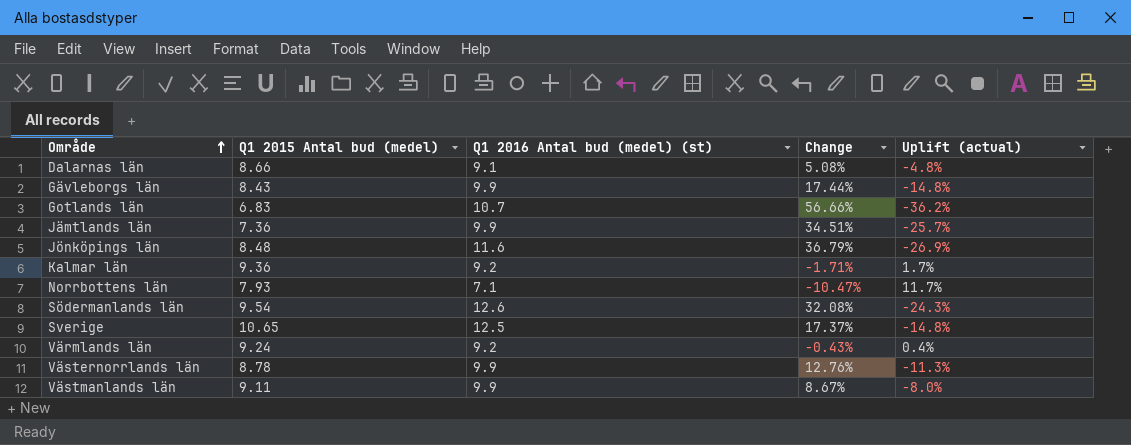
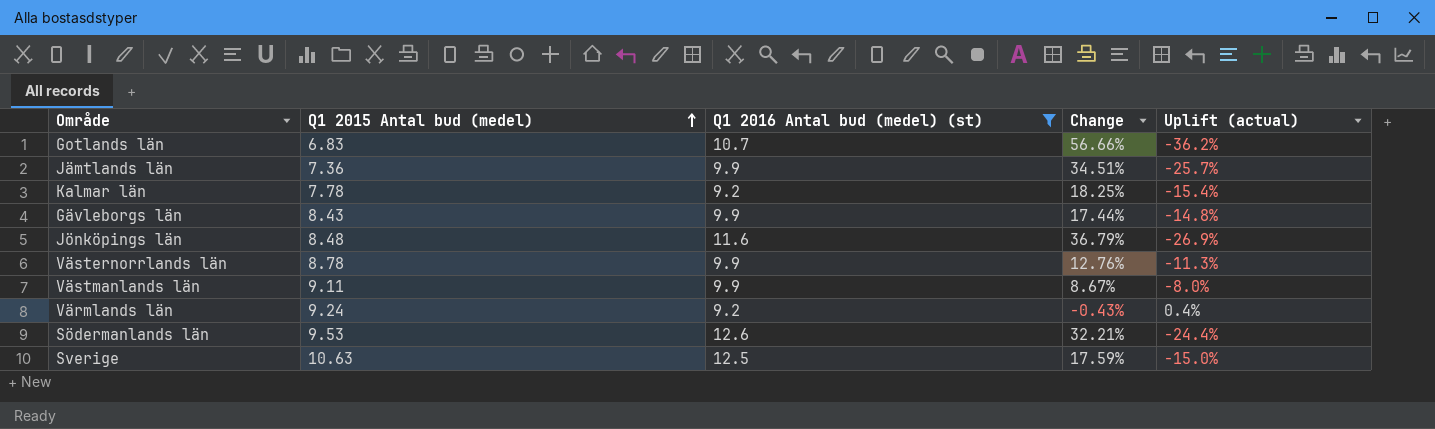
filter: none -> Q1 2016 Antal bud (medel) (st) >= 9.2
row order: Område ascending -> Q1 2015 Antal bud (medel) ascending
Kalmar län | Q1 2015 Antal bud (medel): 9.36 -> 7.78
Kalmar län | Change: -1.71% -> 18.25%
Kalmar län | Uplift (actual): 1.7% -> -15.4%
Södermanlands län | Q1 2015 Antal bud (medel): 9.54 -> 9.53
Södermanlands län | Change: 32.08% -> 32.21%
Södermanlands län | Uplift (actual): -24.3% -> -24.4%
Sverige | Q1 2015 Antal bud (medel): 10.65 -> 10.63
Sverige | Change: 17.37% -> 17.59%
Sverige | Uplift (actual): -14.8% -> -15.0%

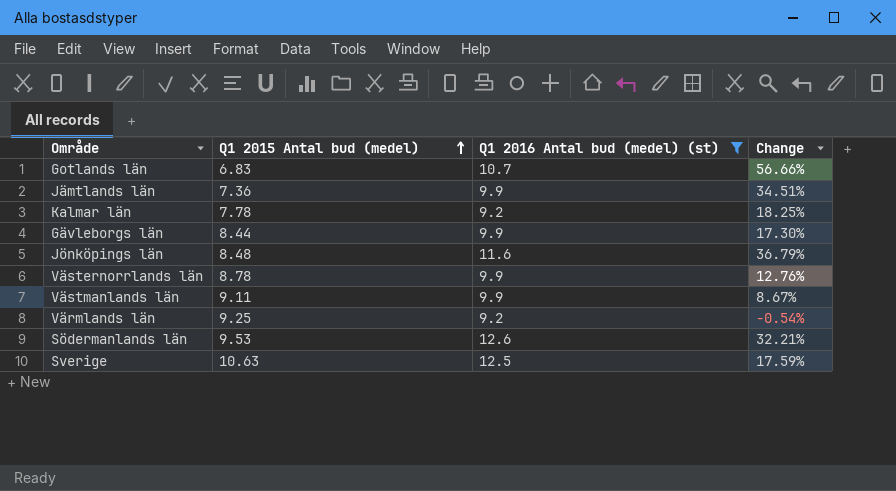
column Uplift (actual) | formula: ([Q1 2015 Antal bud (medel)] - [Q1 2016 Antal bud (medel) (st)]) / [Q1 2016 Antal bud (medel) (st)] -> none
Gävleborgs län | Q1 2015 Antal bud (medel): 8.43 -> 8.44
Gävleborgs län | Change: 17.44% -> 17.30%
Värmlands län | Q1 2015 Antal bud (medel): 9.24 -> 9.25
Värmlands län | Change: -0.43% -> -0.54%

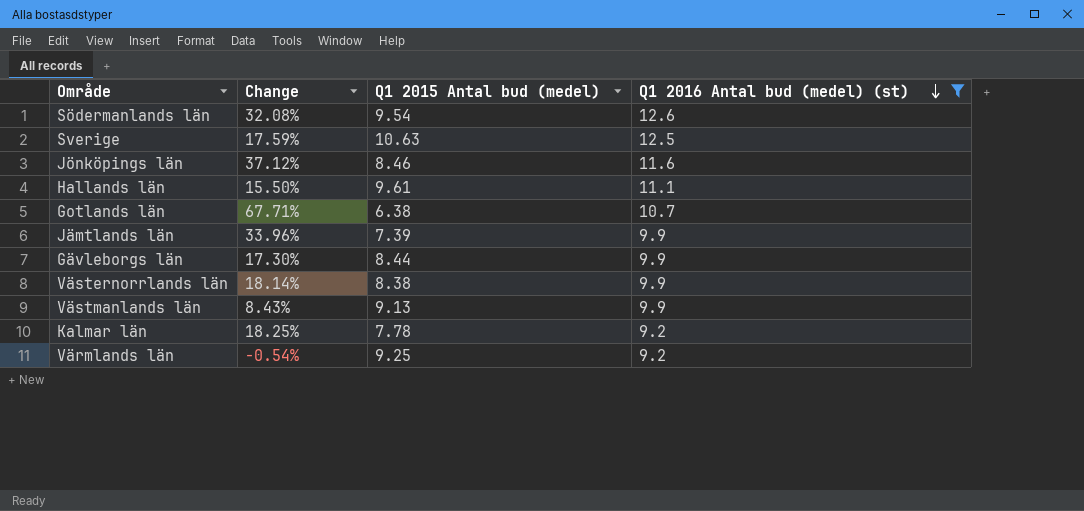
row order: Q1 2015 Antal bud (medel) ascending -> Q1 2016 Antal bud (medel) (st) descending
column Change | position: 4 -> 2
Södermanlands län | Change: 32.21% -> 32.08%
Södermanlands län | Q1 2015 Antal bud (medel): 9.53 -> 9.54
Jönköpings län | Change: 36.79% -> 37.12%
Jönköpings län | Q1 2015 Antal bud (medel): 8.48 -> 8.46
row Hallands län: none -> 15.50% | 9.61 | 11.1
Gotlands län | Change: 56.66% -> 67.71%
Gotlands län | Q1 2015 Antal bud (medel): 6.83 -> 6.38
Jämtlands län | Change: 34.51% -> 33.96%
Jämtlands län | Q1 2015 Antal bud (medel): 7.36 -> 7.39
Västernorrlands län | Change: 12.76% -> 18.14%
Västernorrlands län | Q1 2015 Antal bud (medel): 8.78 -> 8.38
Västmanlands län | Change: 8.67% -> 8.43%
Västmanlands län | Q1 2015 Antal bud (medel): 9.11 -> 9.13

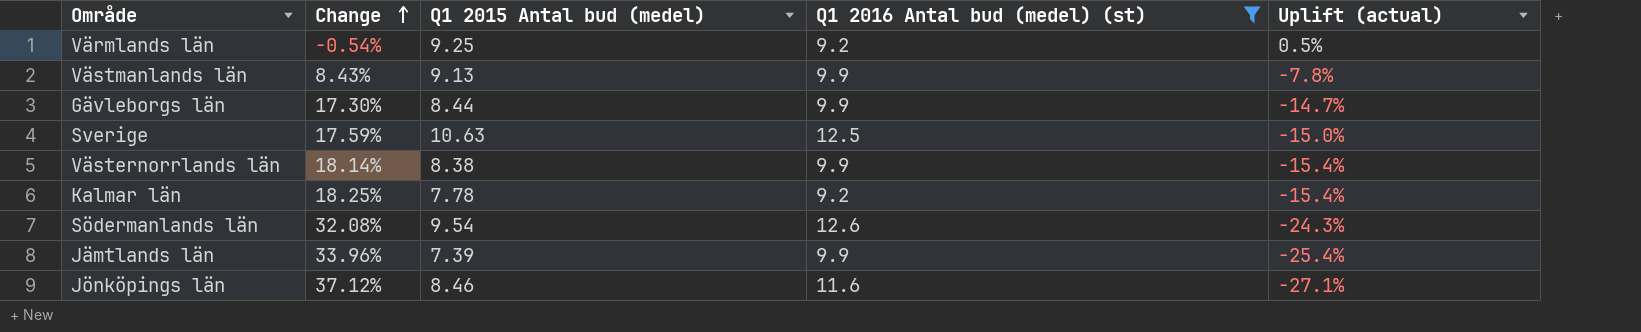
row order: Q1 2016 Antal bud (medel) (st) descending -> Change ascending
column Uplift (actual) | formula: none -> ([Q1 2015 Antal bud (medel)] - [Q1 2016 Antal bud (medel) (st)]) / [Q1 2016 Antal bud (medel) (st)]
row Hallands län: 15.50% | 9.61 | 11.1 -> none
row Gotlands län: 67.71% | 6.38 | 10.7 -> none

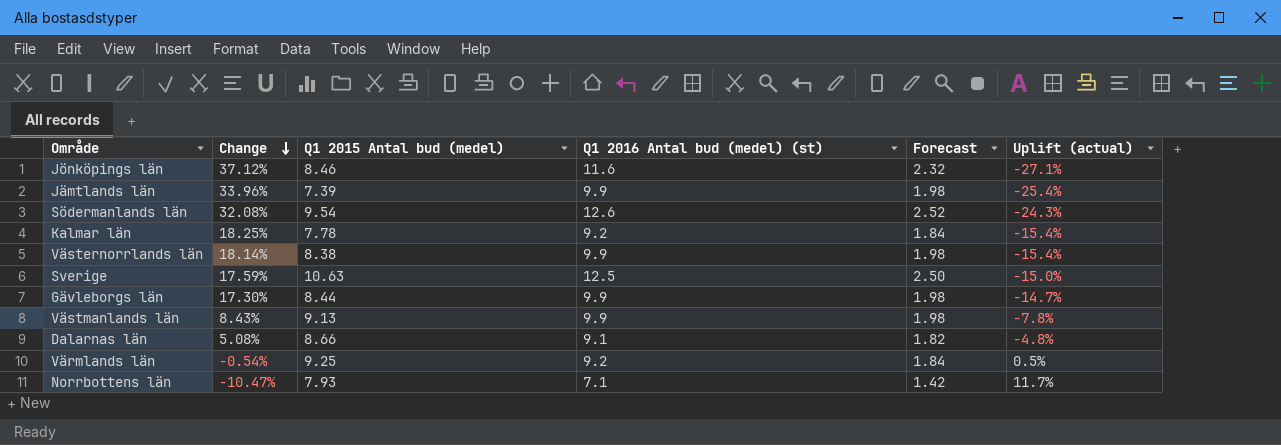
filter: Q1 2016 Antal bud (medel) (st) >= 9.2 -> none
row order: Change ascending -> Change descending
column Forecast | formula: none -> [Q1 2016 Antal bud (medel) (st)] * 0.2

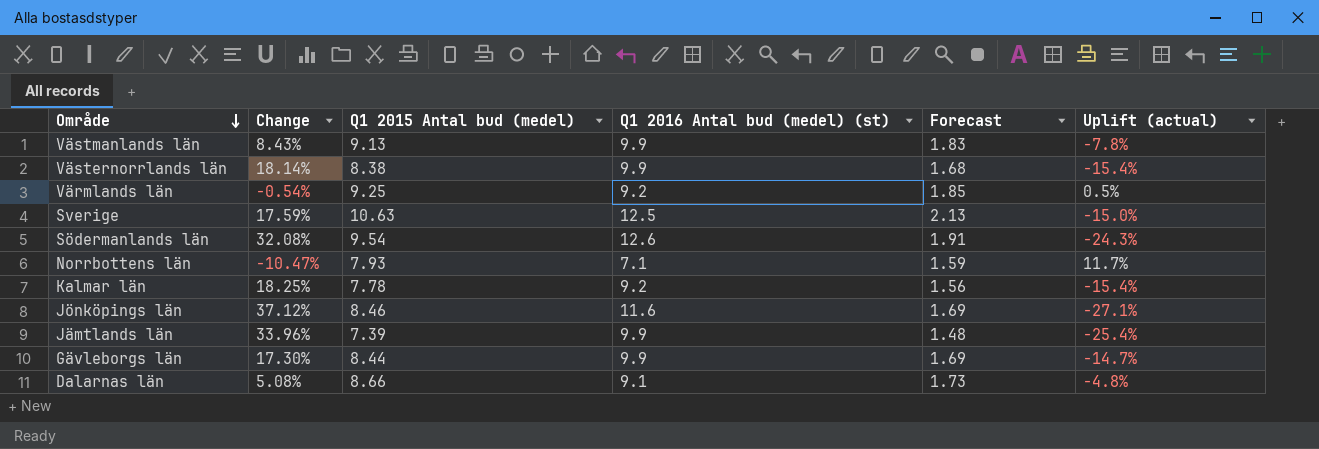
row order: Change descending -> Område descending
column Forecast | formula: [Q1 2016 Antal bud (medel) (st)] * 0.2 -> [Q1 2015 Antal bud (medel)] * 0.2

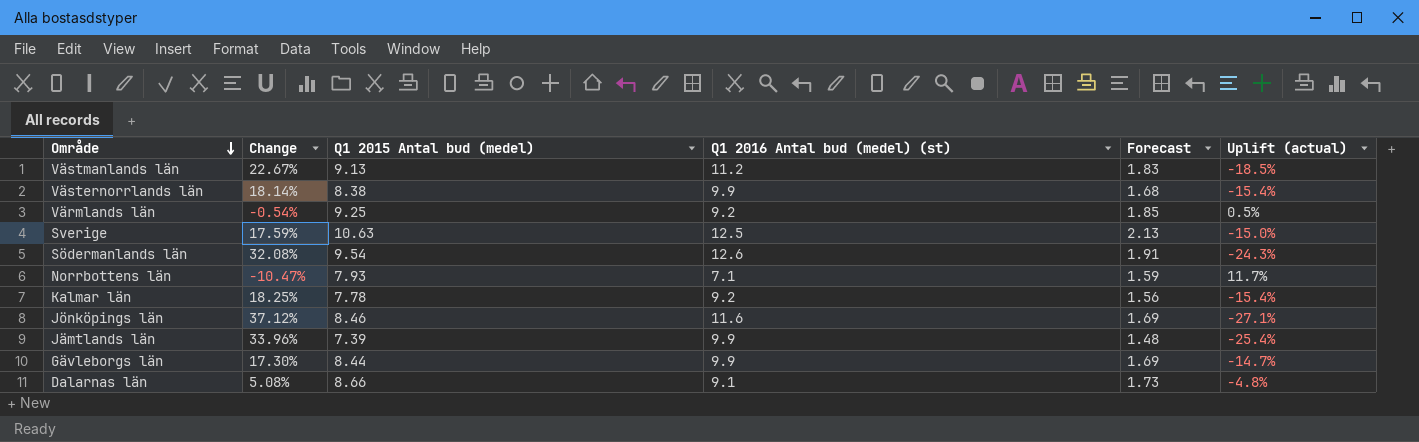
Västmanlands län | Change: 8.43% -> 22.67%
Västmanlands län | Q1 2016 Antal bud (medel) (st): 9.9 -> 11.2
Västmanlands län | Uplift (actual): -7.8% -> -18.5%

